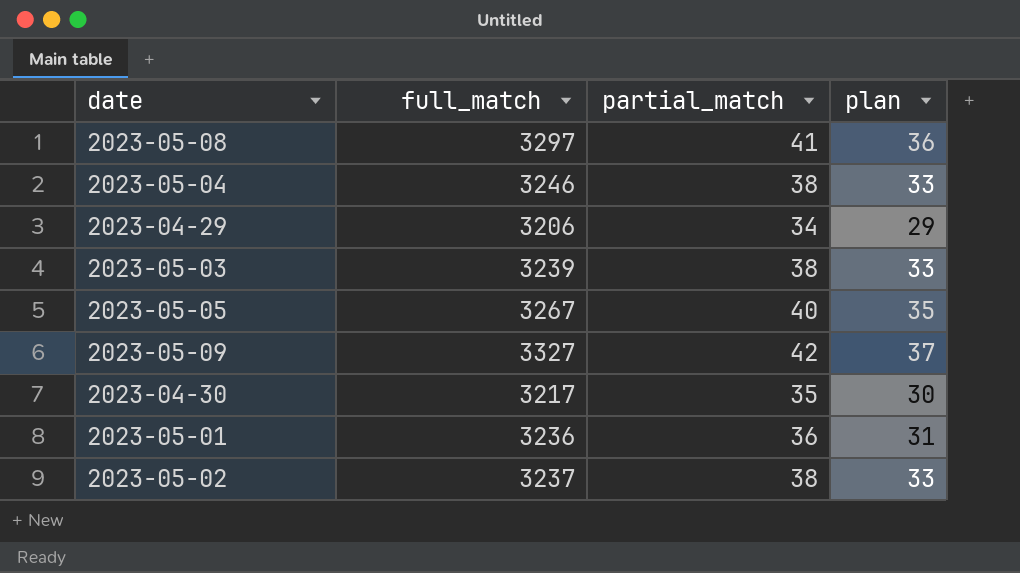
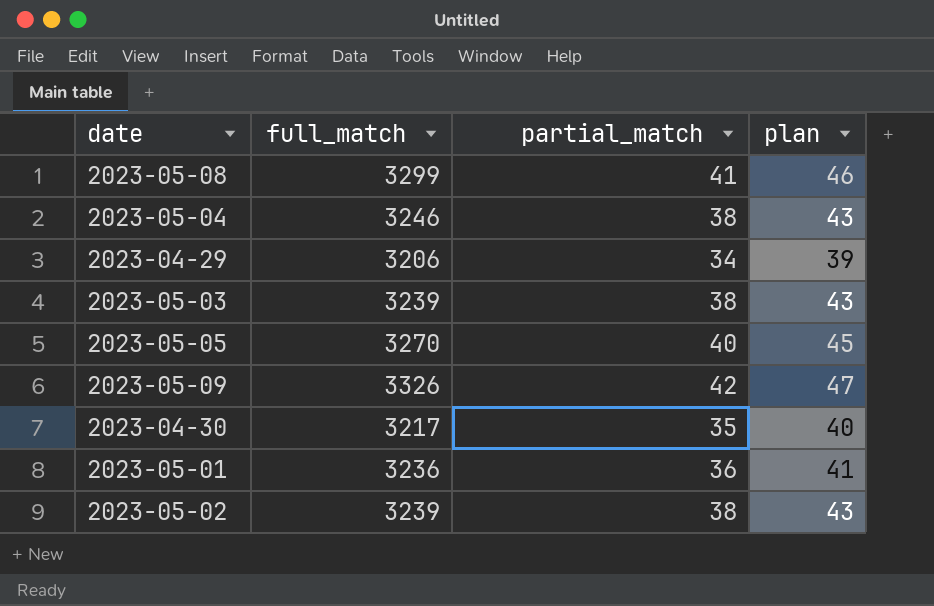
column plan | formula: [partial_match] - 5 -> [partial_match] + 5
2023-05-08 | full_match: 3297 -> 3299
2023-05-05 | full_match: 3267 -> 3270
2023-05-09 | full_match: 3327 -> 3326
2023-05-02 | full_match: 3237 -> 3239

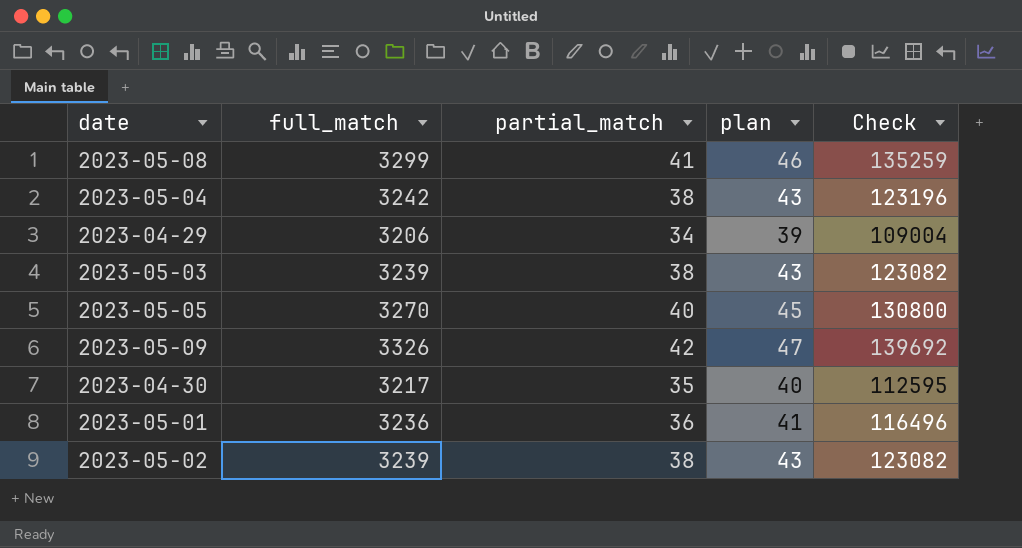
column Check | formula: none -> [full_match] * [partial_match]
2023-05-04 | full_match: 3246 -> 3242

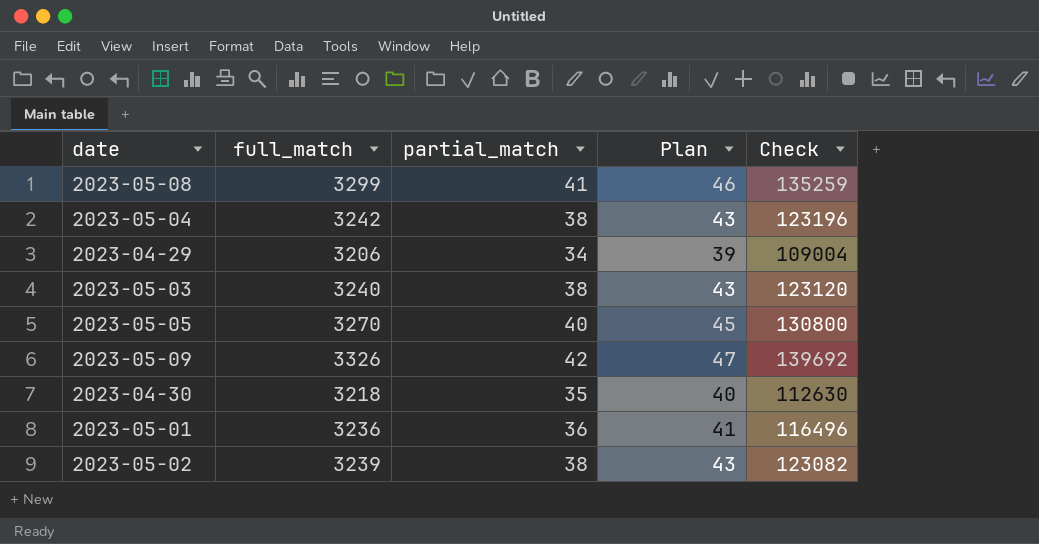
column name: plan -> Plan
2023-05-03 | full_match: 3239 -> 3240
2023-05-03 | Check: 123082 -> 123120
2023-04-30 | full_match: 3217 -> 3218
2023-04-30 | Check: 112595 -> 112630

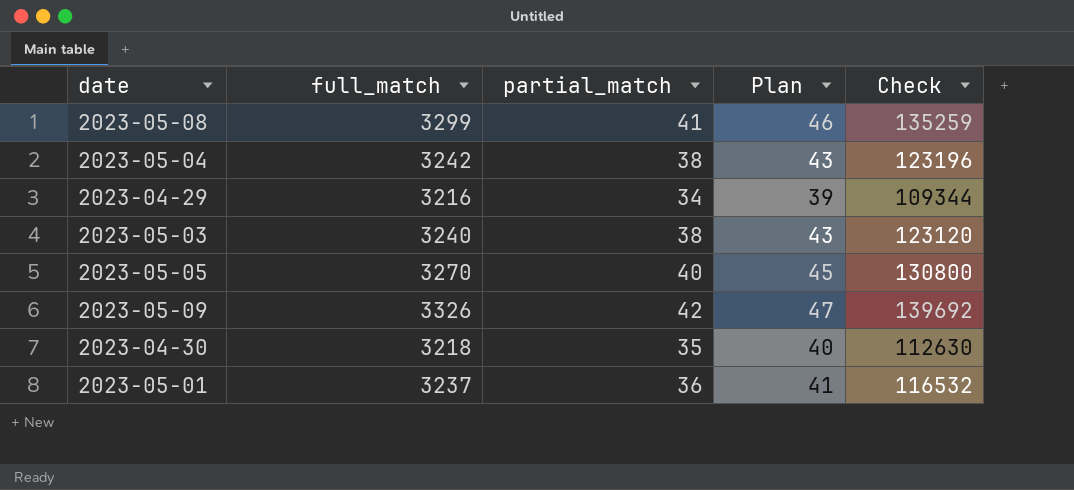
row 2023-05-02: 3239 | 38 | 43 | 123082 -> none
2023-04-29 | full_match: 3206 -> 3216
2023-04-29 | Check: 109004 -> 109344
2023-05-01 | full_match: 3236 -> 3237
2023-05-01 | Check: 116496 -> 116532

